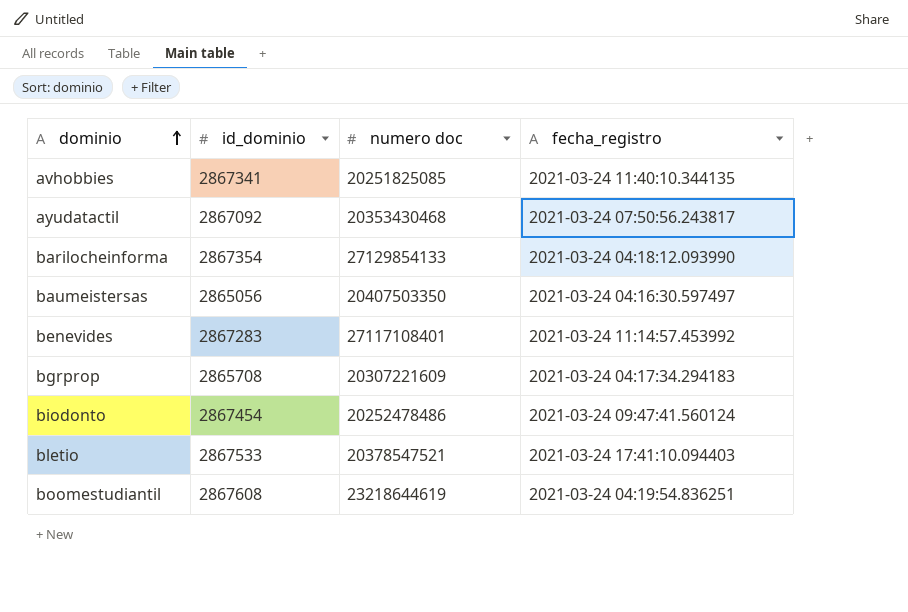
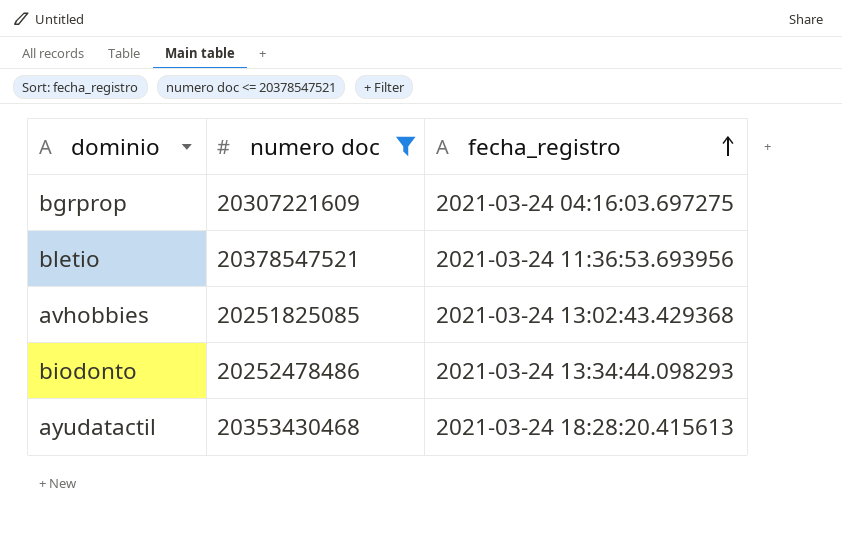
filter: none -> numero doc <= 20378547521
row order: dominio ascending -> fecha_registro ascending
column id_dominio | position: 2 -> none
bgrprop | fecha_registro: 2021-03-24 04:17:34.294183 -> 2021-03-24 04:16:03.697275
bletio | fecha_registro: 2021-03-24 17:41:10.094403 -> 2021-03-24 11:36:53.693956
avhobbies | fecha_registro: 2021-03-24 11:40:10.344135 -> 2021-03-24 13:02:43.429368
biodonto | fecha_registro: 2021-03-24 09:47:41.560124 -> 2021-03-24 13:34:44.098293
ayudatactil | fecha_registro: 2021-03-24 07:50:56.243817 -> 2021-03-24 18:28:20.415613

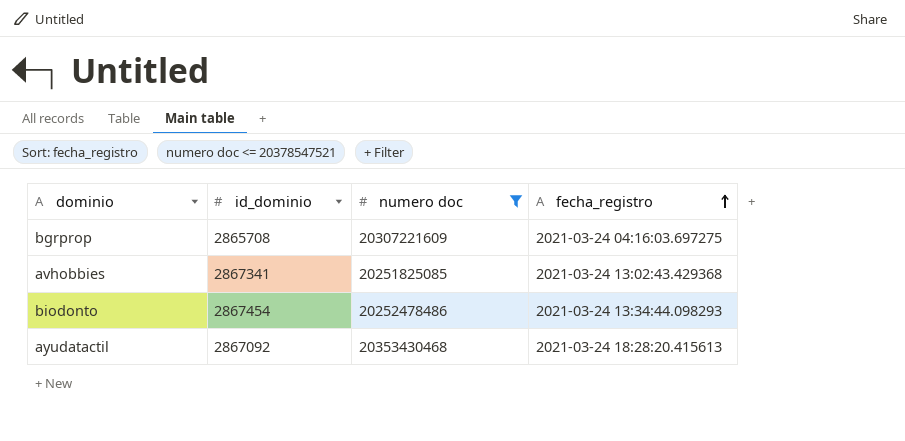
column id_dominio | position: none -> 2
row bletio: 20378547521 | 2021-03-24 11:36:53.693956 -> none

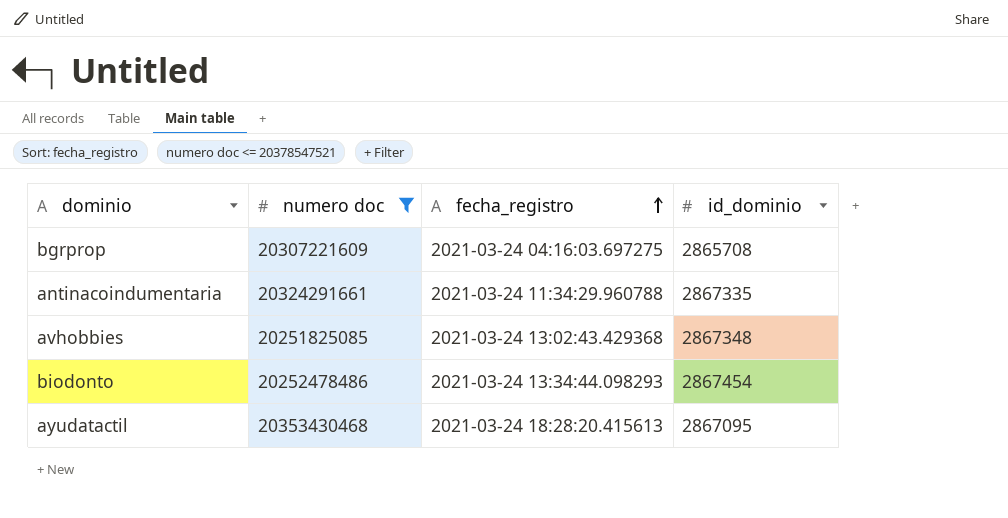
column id_dominio | position: 2 -> 4
row antinacoindumentaria: none -> 20324291661 | 2021-03-24 11:34:29.960788 | 2867335
avhobbies | id_dominio: 2867341 -> 2867348
ayudatactil | id_dominio: 2867092 -> 2867095

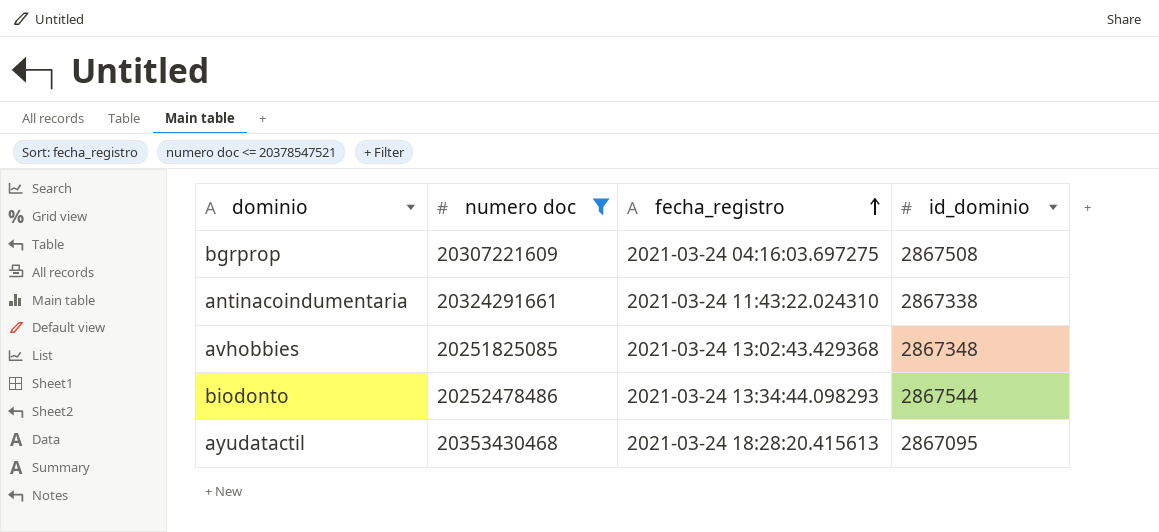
bgrprop | id_dominio: 2865708 -> 2867508
antinacoindumentaria | fecha_registro: 2021-03-24 11:34:29.960788 -> 2021-03-24 11:43:22.024310
antinacoindumentaria | id_dominio: 2867335 -> 2867338
biodonto | id_dominio: 2867454 -> 2867544

